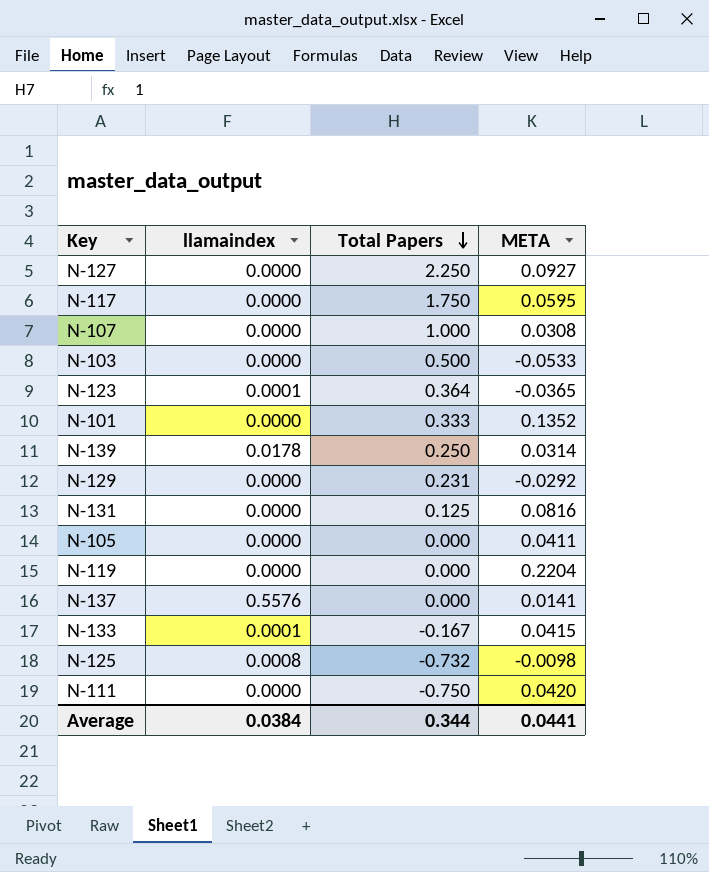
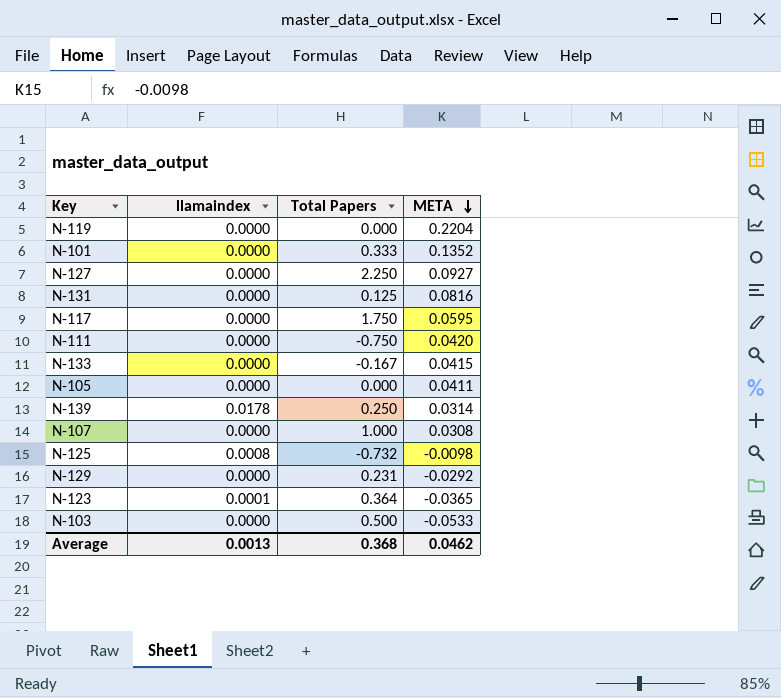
row order: Total Papers descending -> META descending
row N-137: 0.5576 | 0.000 | 0.0141 -> none
N-133 | llamaindex: 0.0001 -> 0.0000
Average | llamaindex: 0.0384 -> 0.0013
Average | Total Papers: 0.344 -> 0.368
Average | META: 0.0441 -> 0.0462

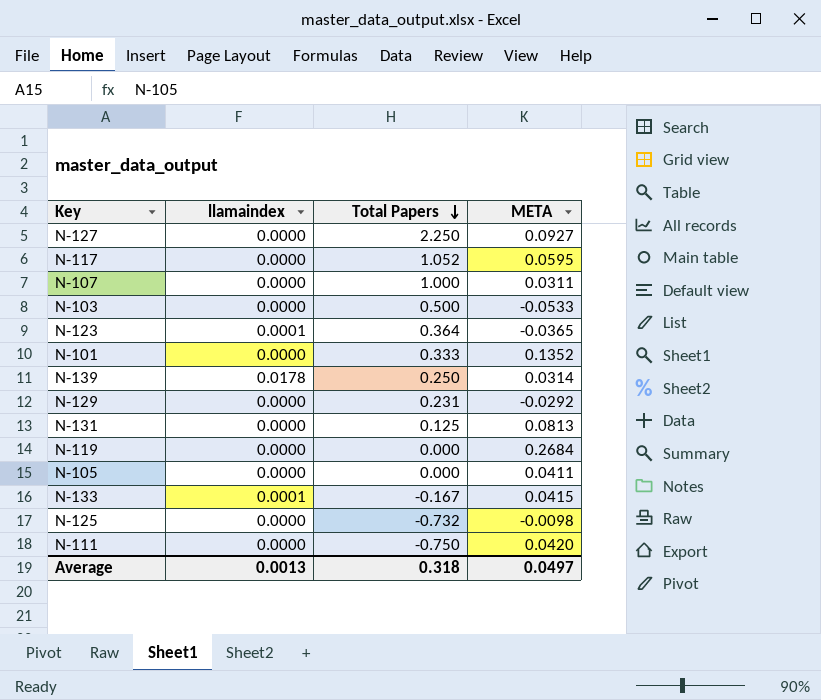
row order: META descending -> Total Papers descending
N-117 | Total Papers: 1.750 -> 1.052
N-107 | META: 0.0308 -> 0.0311
N-131 | META: 0.0816 -> 0.0813
N-119 | META: 0.2204 -> 0.2684
N-133 | llamaindex: 0.0000 -> 0.0001
N-125 | llamaindex: 0.0008 -> 0.0000
Average | Total Papers: 0.368 -> 0.318
Average | META: 0.0462 -> 0.0497

